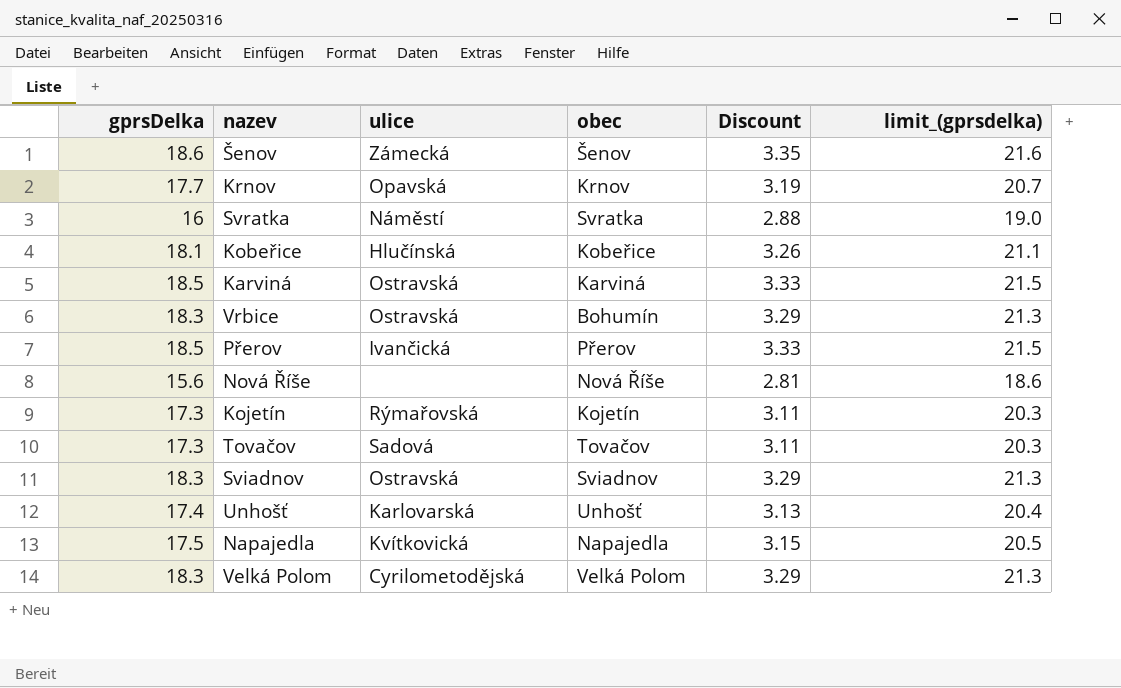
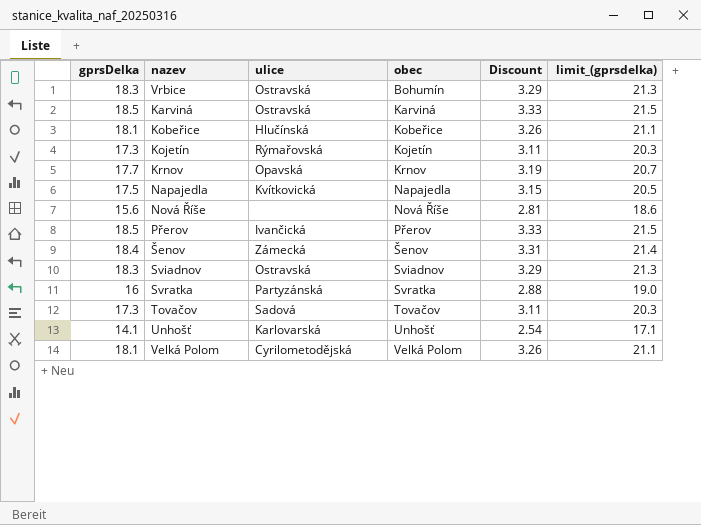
row order: none -> obec ascending
Šenov | gprsDelka: 18.6 -> 18.4
Šenov | Discount: 3.35 -> 3.31
Šenov | limit_(gprsdelka): 21.6 -> 21.4
Svratka | ulice: Náměstí -> Partyzánská
Unhošť | gprsDelka: 17.4 -> 14.1
Unhošť | Discount: 3.13 -> 2.54
Unhošť | limit_(gprsdelka): 20.4 -> 17.1
Velká Polom | gprsDelka: 18.3 -> 18.1
Velká Polom | Discount: 3.29 -> 3.26
Velká Polom | limit_(gprsdelka): 21.3 -> 21.1

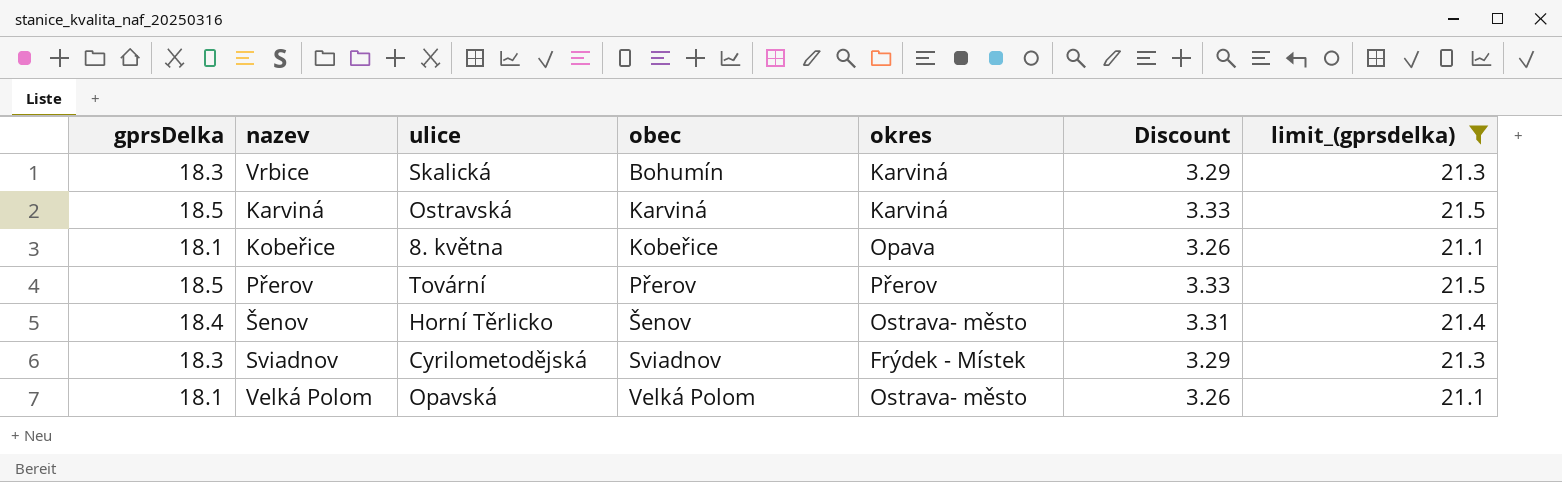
filter: none -> limit_(gprsdelka) >= 21.1
column okres | position: none -> 5
Vrbice | ulice: Ostravská -> Skalická
Kobeřice | ulice: Hlučínská -> 8. května
Přerov | ulice: Ivančická -> Tovární
Šenov | ulice: Zámecká -> Horní Těrlicko
Sviadnov | ulice: Ostravská -> Cyrilometodějská
Velká Polom | ulice: Cyrilometodějská -> Opavská

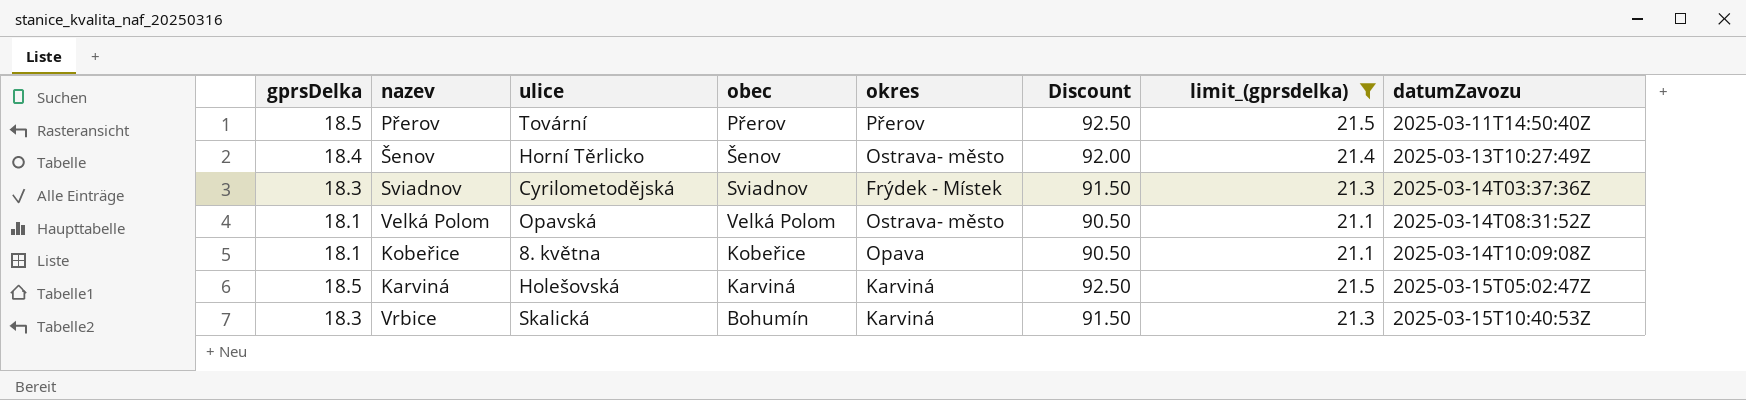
row order: obec ascending -> datumZavozu ascending
column Discount | formula: [gprsDelka] * 0.18 -> [gprsDelka] * 5
column datumZavozu | position: none -> 8
Karviná | ulice: Ostravská -> Holešovská

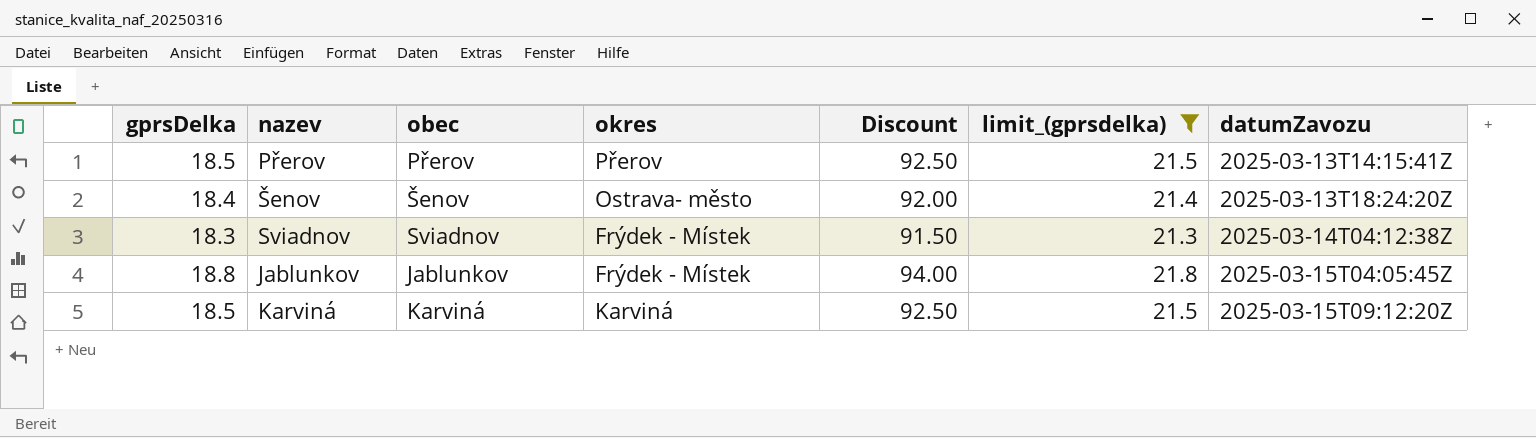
column ulice | position: 3 -> none
row Velká Polom: 18.1 | Opavská | Velká Polom | Ostrava- město | 90.50 | 21.1 | 2025-03-14T08:31:52Z -> none
row Kobeřice: 18.1 | 8. května | Kobeřice | Opava | 90.50 | 21.1 | 2025-03-14T10:09:08Z -> none
row Vrbice: 18.3 | Skalická | Bohumín | Karviná | 91.50 | 21.3 | 2025-03-15T10:40:53Z -> none
Přerov | datumZavozu: 2025-03-11T14:50:40Z -> 2025-03-13T14:15:41Z
Šenov | datumZavozu: 2025-03-13T10:27:49Z -> 2025-03-13T18:24:20Z
Sviadnov | datumZavozu: 2025-03-14T03:37:36Z -> 2025-03-14T04:12:38Z
row Jablunkov: none -> 18.8 | Jablunkov | Frýdek - Místek | 94.00 | 21.8 | 2025-03-15T04:05:45Z
Karviná | datumZavozu: 2025-03-15T05:02:47Z -> 2025-03-15T09:12:20Z

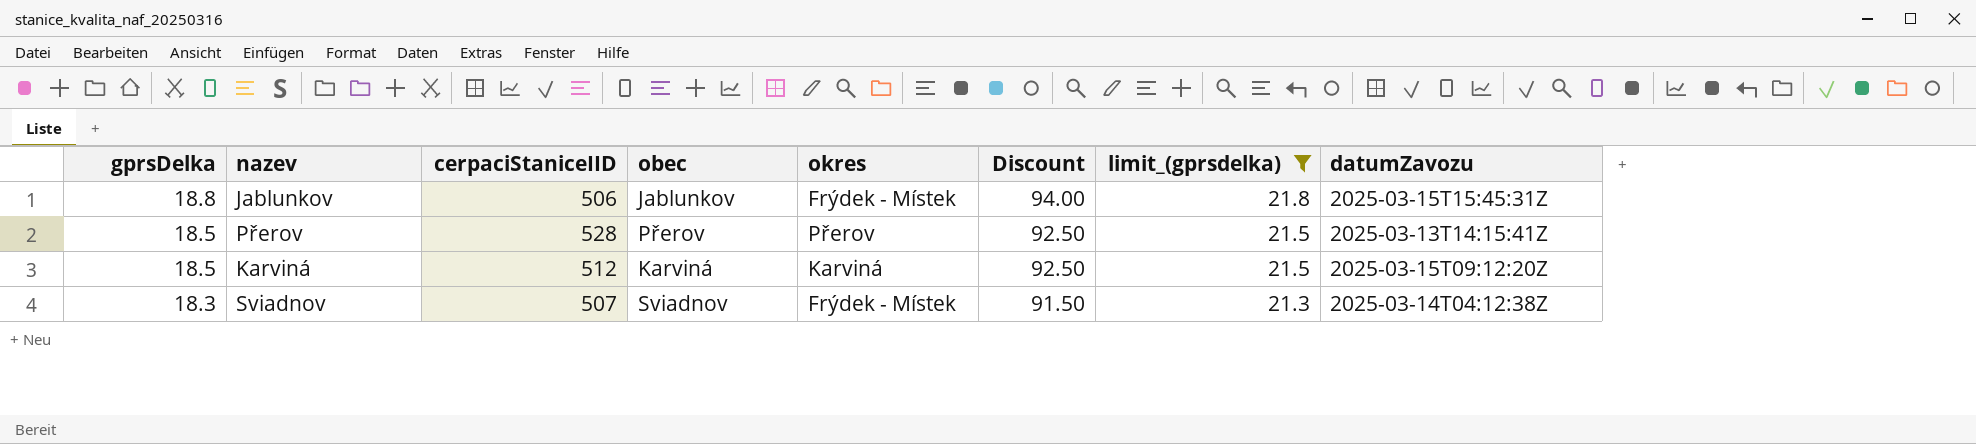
row order: datumZavozu ascending -> gprsDelka descending
column cerpaciStaniceIID | position: none -> 3
row Šenov: 18.4 | Šenov | Ostrava- město | 92.00 | 21.4 | 2025-03-13T18:24:20Z -> none
Jablunkov | datumZavozu: 2025-03-15T04:05:45Z -> 2025-03-15T15:45:31Z

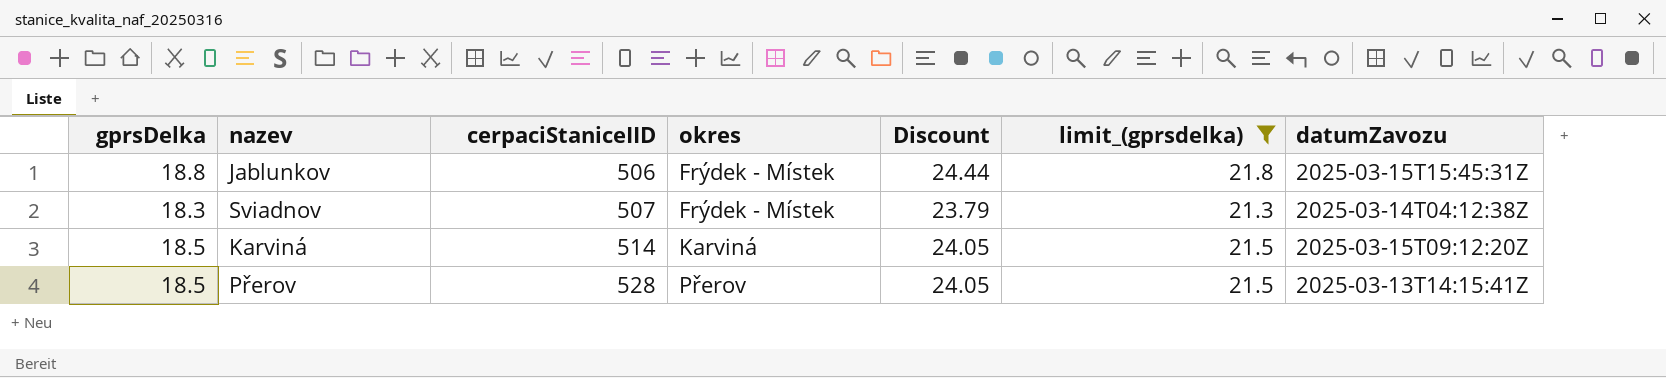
row order: gprsDelka descending -> cerpaciStaniceIID ascending
column obec | position: 4 -> none
column Discount | formula: [gprsDelka] * 5 -> [gprsDelka] * 1.3
Karviná | cerpaciStaniceIID: 512 -> 514

